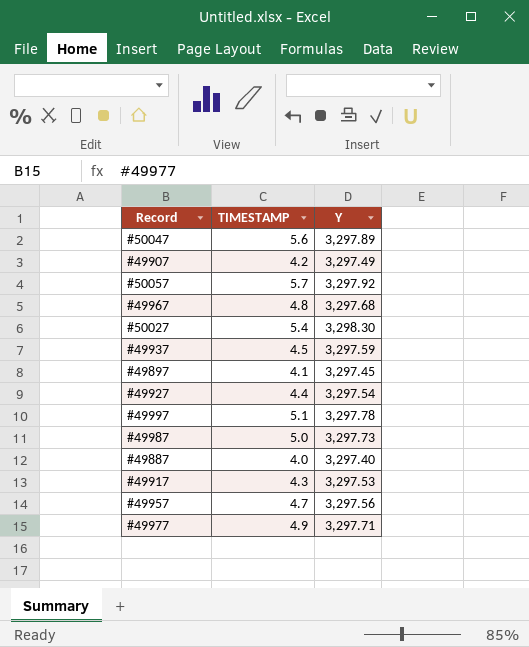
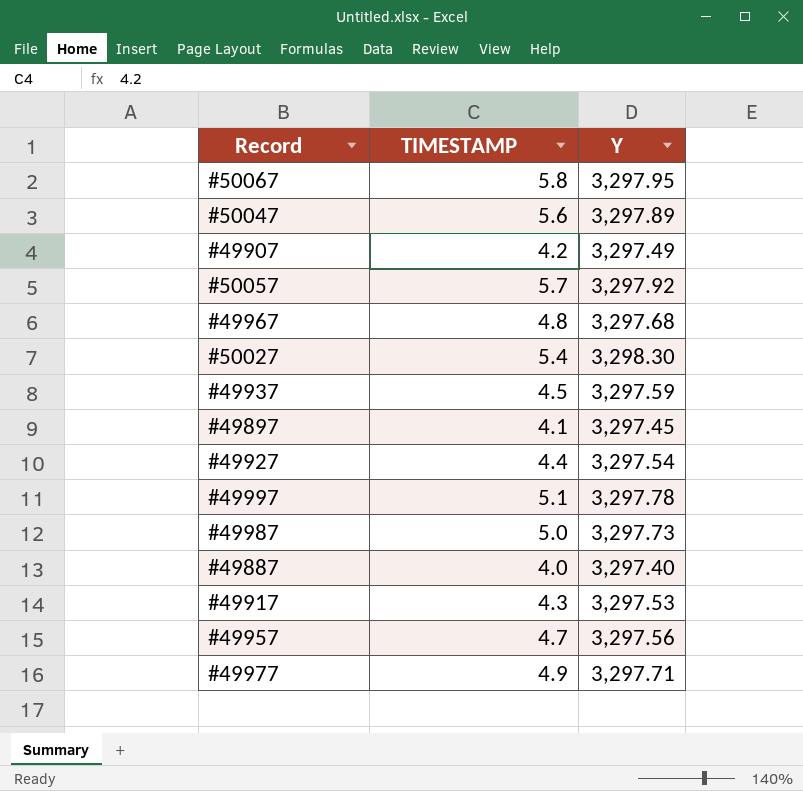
row #50067: none -> 5.8 | 3,297.95

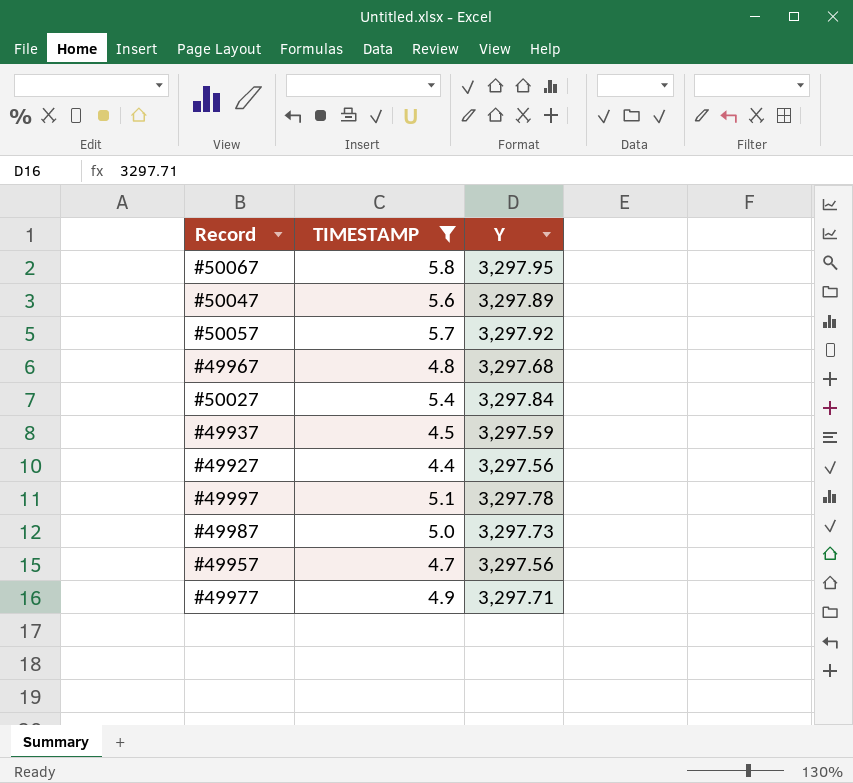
filter: none -> TIMESTAMP >= 4.4
#50027 | Y: 3,298.30 -> 3,297.84
#49927 | Y: 3,297.54 -> 3,297.56

